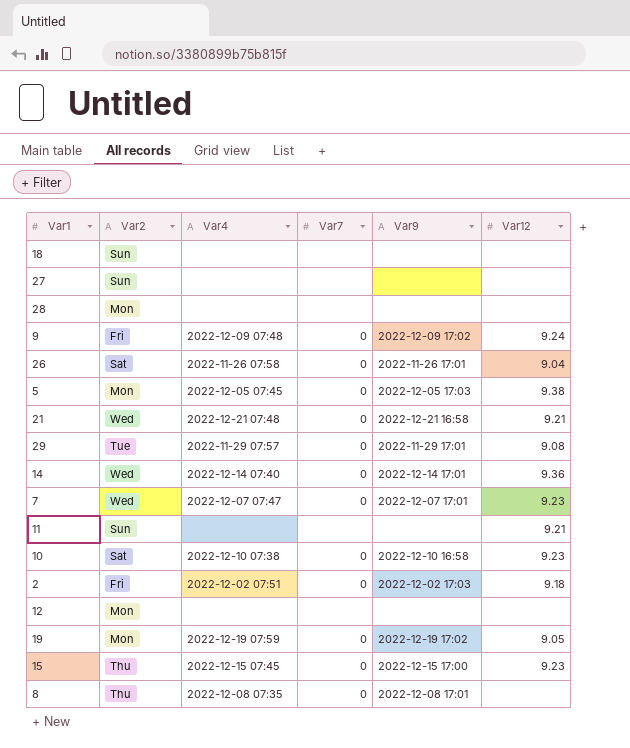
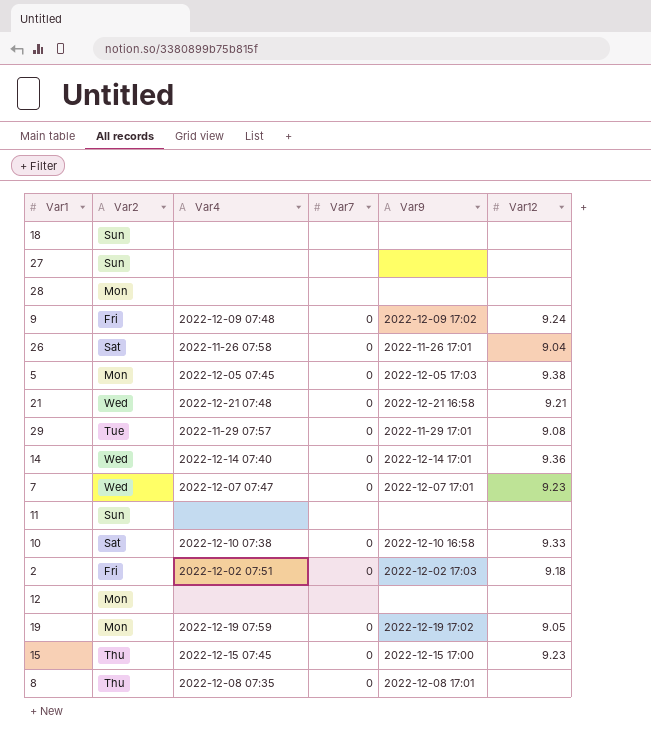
11 | Var12: 9.21 -> none
10 | Var12: 9.23 -> 9.33

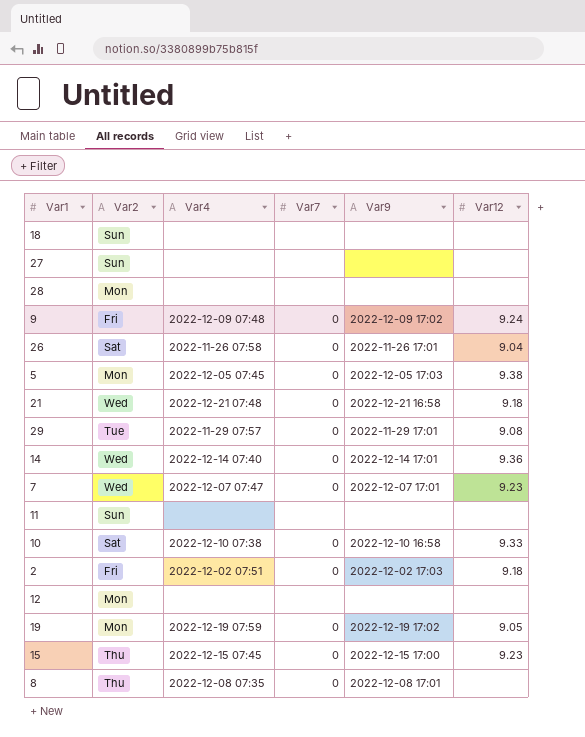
21 | Var12: 9.21 -> 9.18

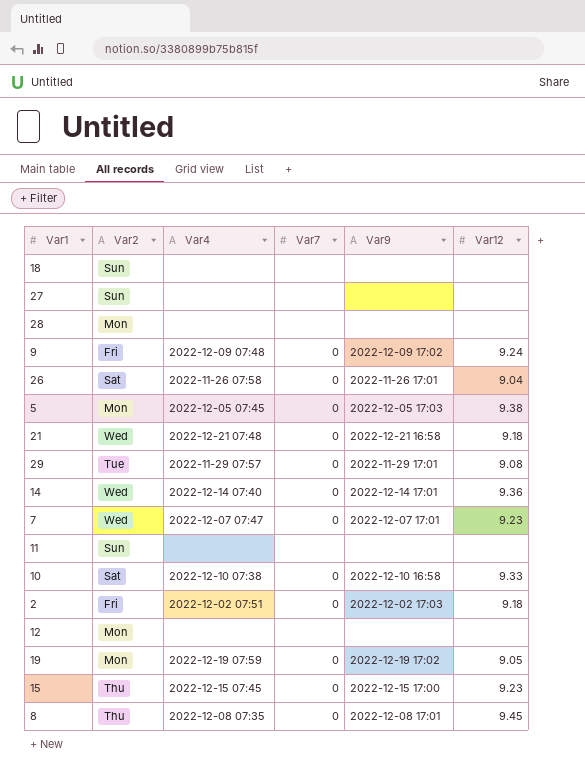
8 | Var12: none -> 9.45

